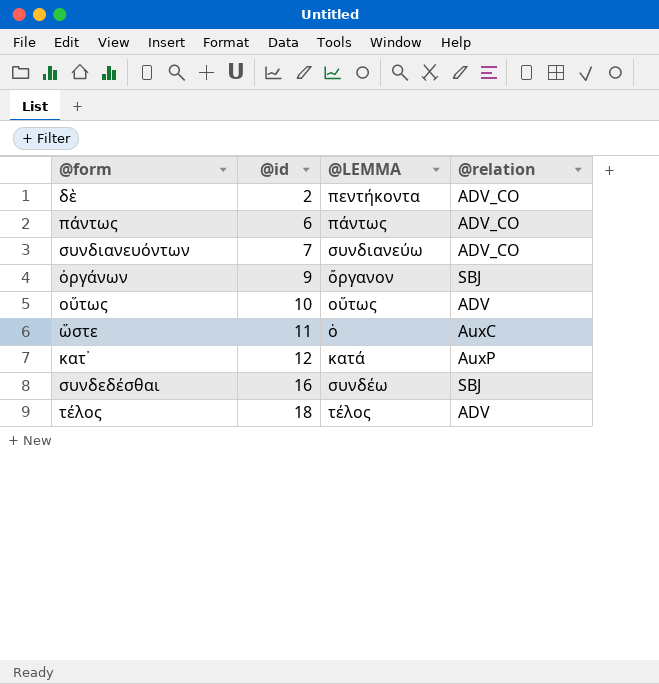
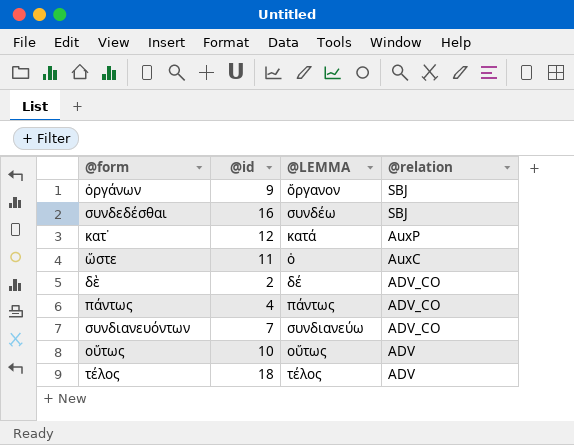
row order: @id ascending -> @relation descending
δὲ | @LEMMA: πεντήκοντα -> δέ
πάντως | @id: 6 -> 4

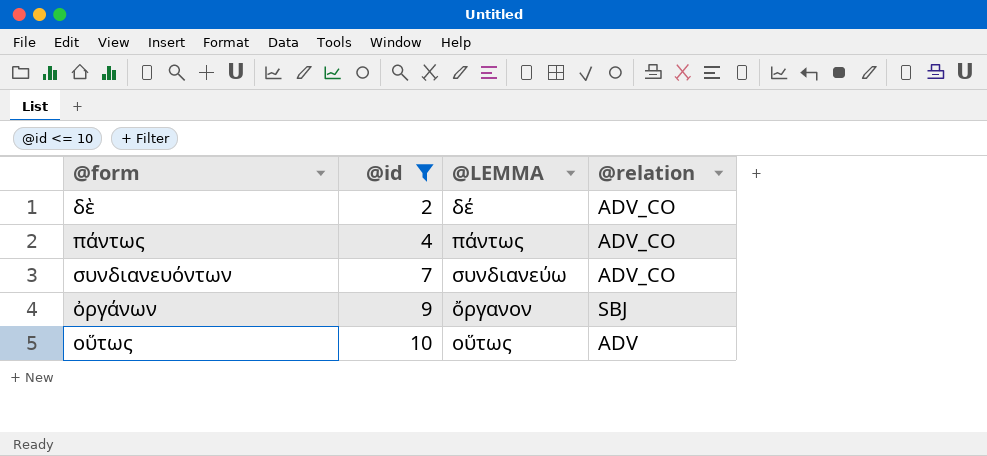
filter: none -> @id <= 10
row order: @relation descending -> @id ascending

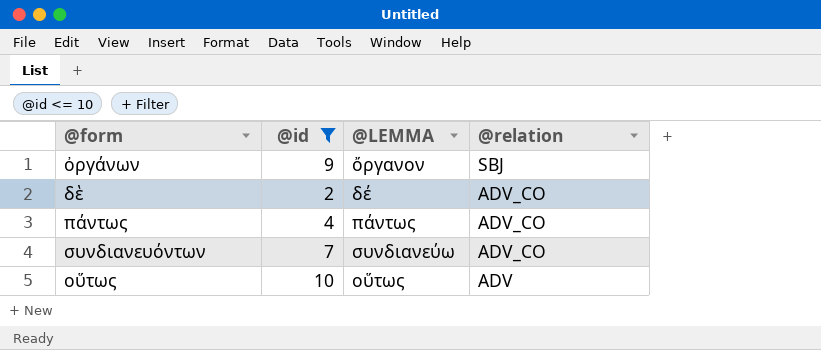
row order: @id ascending -> @relation descending

